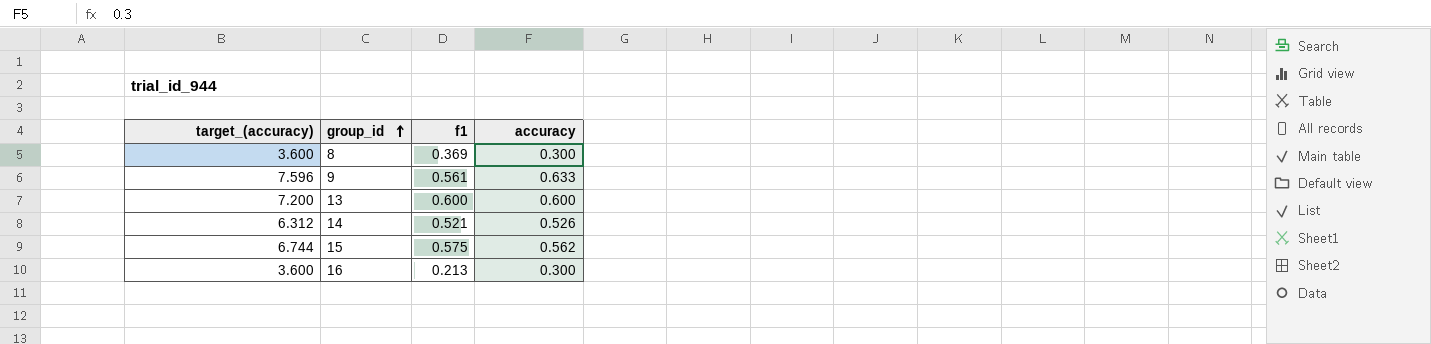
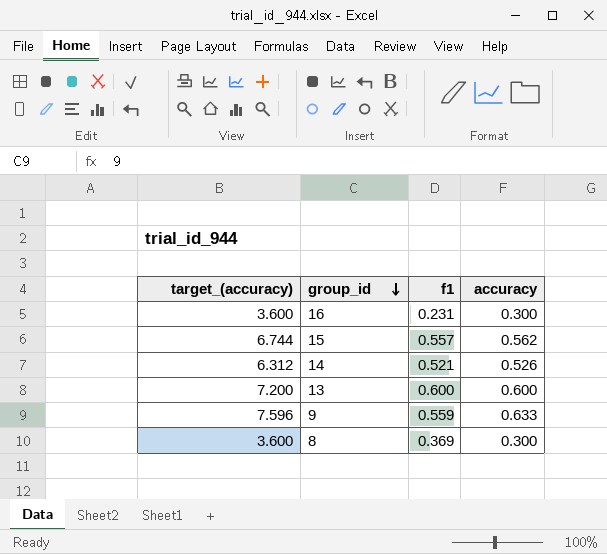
row order: group_id ascending -> group_id descending
16 | f1: 0.213 -> 0.231
15 | f1: 0.575 -> 0.557
9 | f1: 0.561 -> 0.559

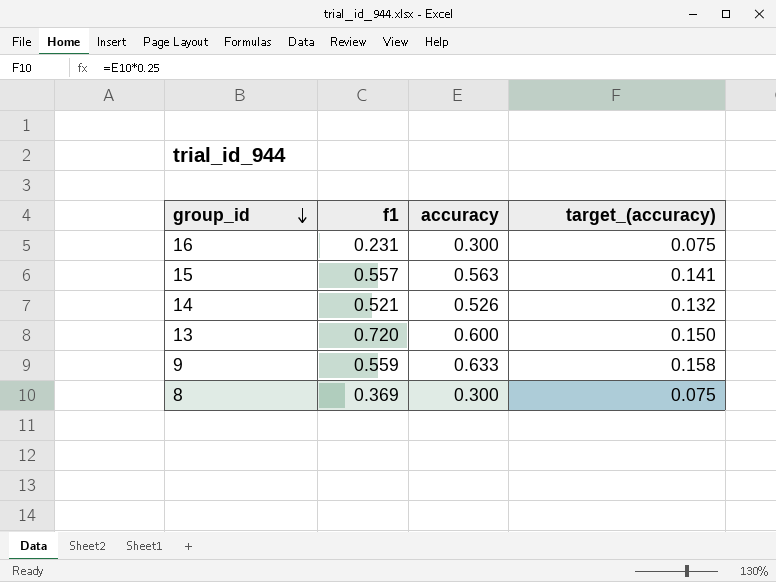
column target_(accuracy) | formula: [accuracy] * 12 -> [accuracy] * 0.25
column target_(accuracy) | position: 1 -> 4
15 | accuracy: 0.562 -> 0.563
13 | f1: 0.600 -> 0.720

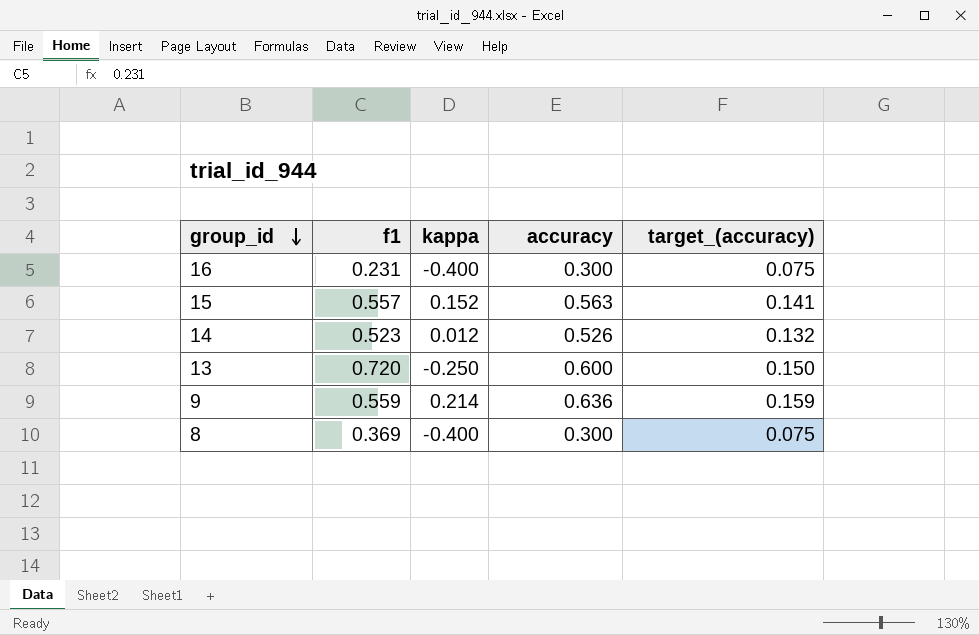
column kappa | position: none -> 3
14 | f1: 0.521 -> 0.523
9 | accuracy: 0.633 -> 0.636
9 | target_(accuracy): 0.158 -> 0.159

